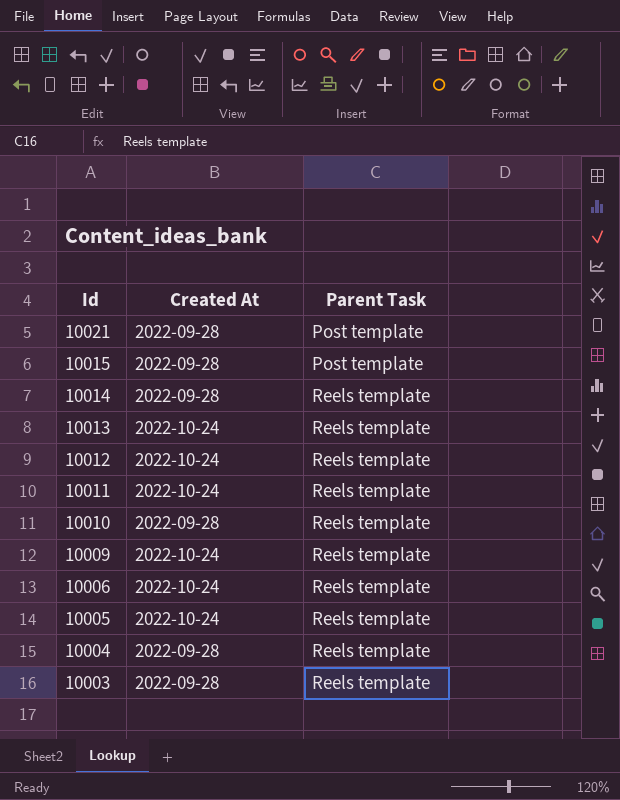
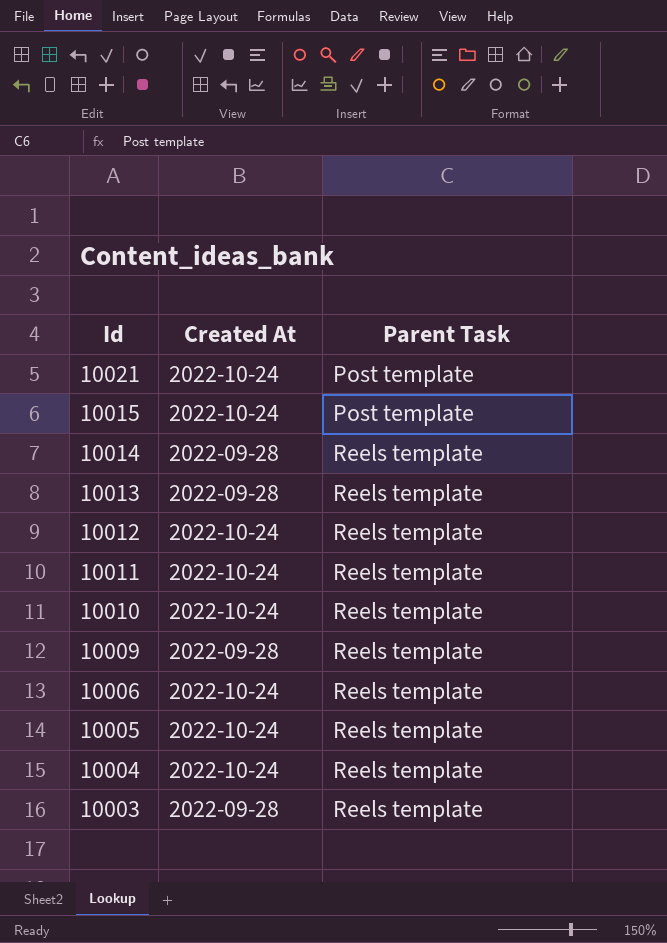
10021 | Created At: 2022-09-28 -> 2022-10-24
10015 | Created At: 2022-09-28 -> 2022-10-24
10013 | Created At: 2022-10-24 -> 2022-09-28
10010 | Created At: 2022-09-28 -> 2022-10-24
10009 | Created At: 2022-10-24 -> 2022-09-28
10004 | Created At: 2022-09-28 -> 2022-10-24

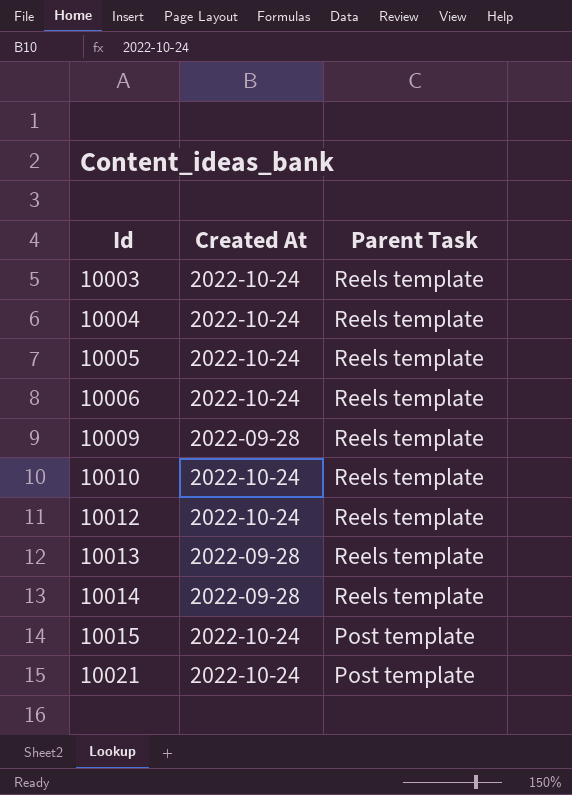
row order: Id descending -> Id ascending
row 10011: 2022-10-24 | Reels template -> none
10003 | Created At: 2022-09-28 -> 2022-10-24

